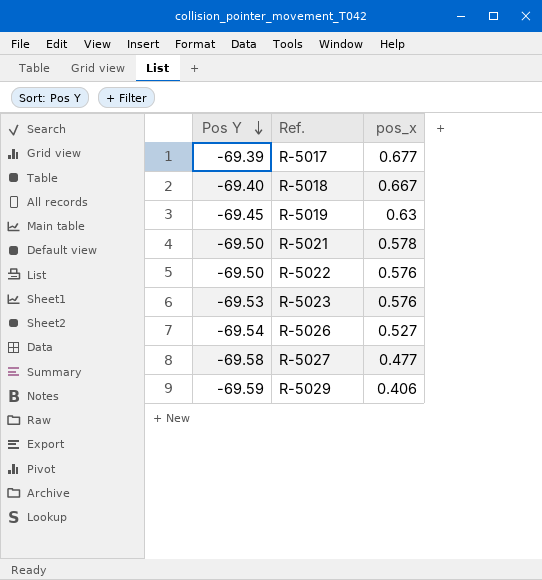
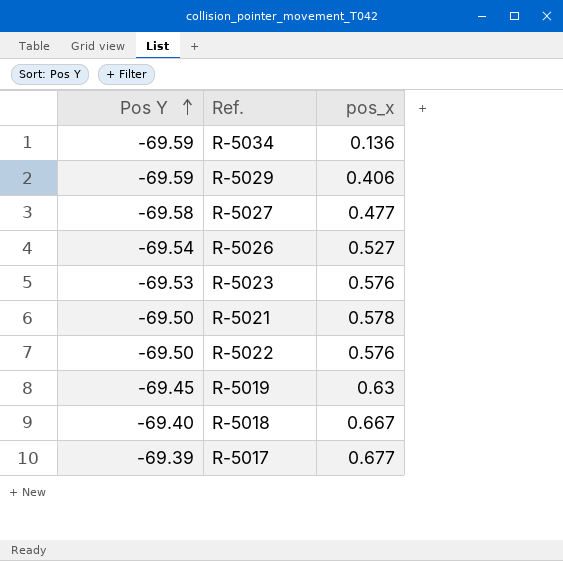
row order: Pos Y descending -> Pos Y ascending
row R-5034: none -> -69.59 | 0.136

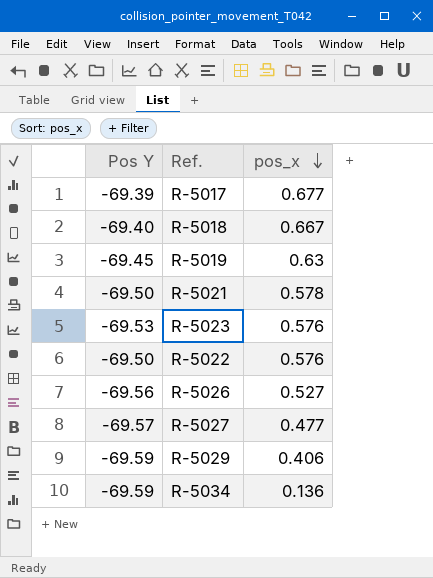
row order: Pos Y ascending -> pos_x descending
R-5026 | Pos Y: -69.54 -> -69.56
R-5027 | Pos Y: -69.58 -> -69.57

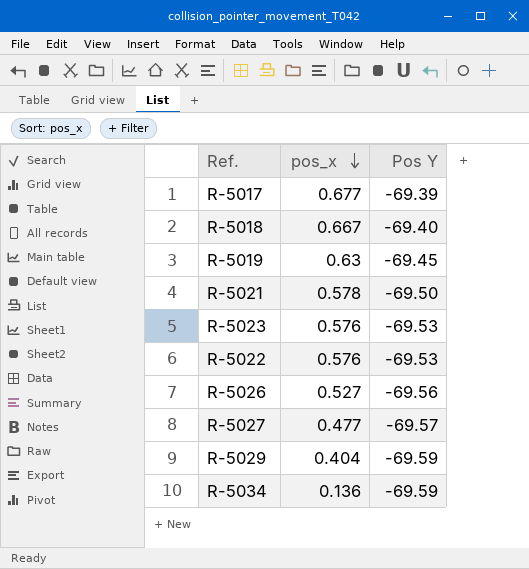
column Pos Y | position: 1 -> 3
R-5022 | Pos Y: -69.50 -> -69.53
R-5029 | pos_x: 0.406 -> 0.404

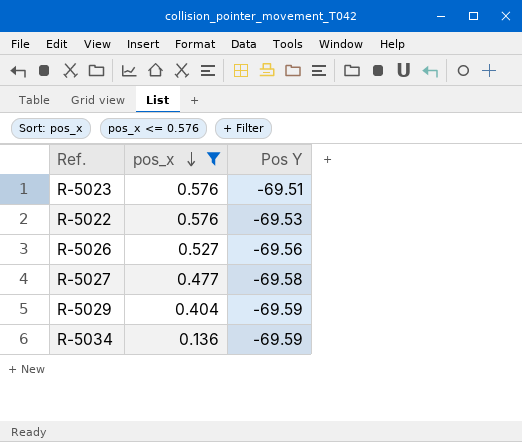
filter: none -> pos_x <= 0.576
R-5023 | Pos Y: -69.53 -> -69.51
R-5027 | Pos Y: -69.57 -> -69.58

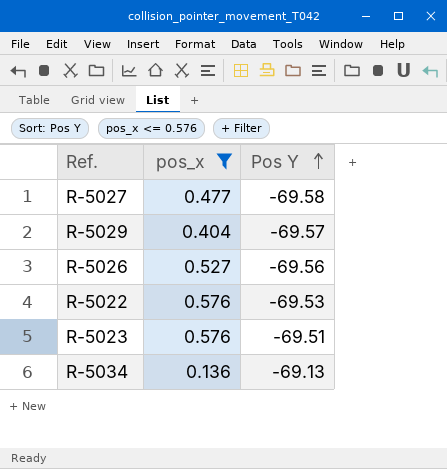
row order: pos_x descending -> Pos Y ascending
R-5029 | Pos Y: -69.59 -> -69.57
R-5034 | Pos Y: -69.59 -> -69.13

